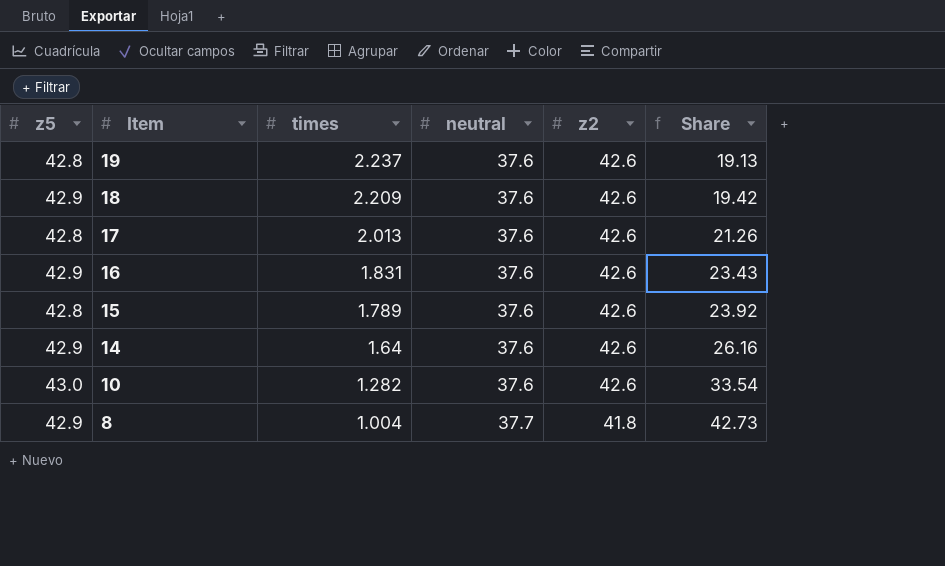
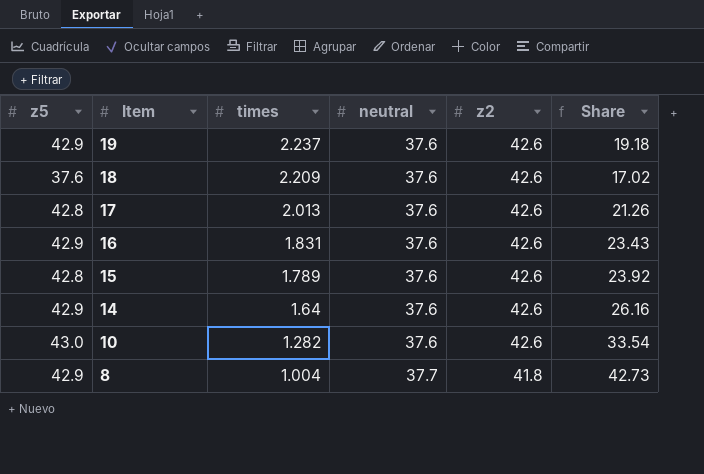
19 | z5: 42.8 -> 42.9
19 | Share: 19.13 -> 19.18
18 | z5: 42.9 -> 37.6
18 | Share: 19.42 -> 17.02

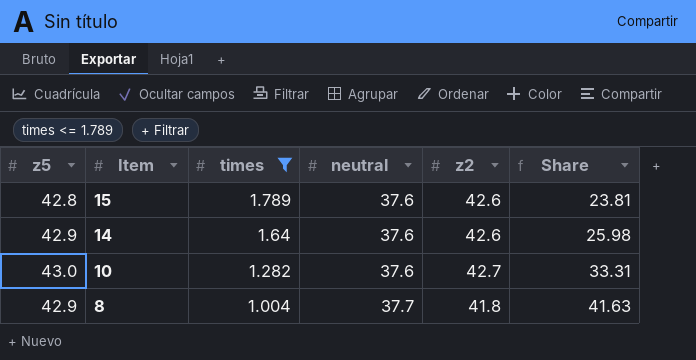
filter: none -> times <= 1.789
column Share | formula: [z5] / [times] -> [z2] / [times]
10 | z2: 42.6 -> 42.7

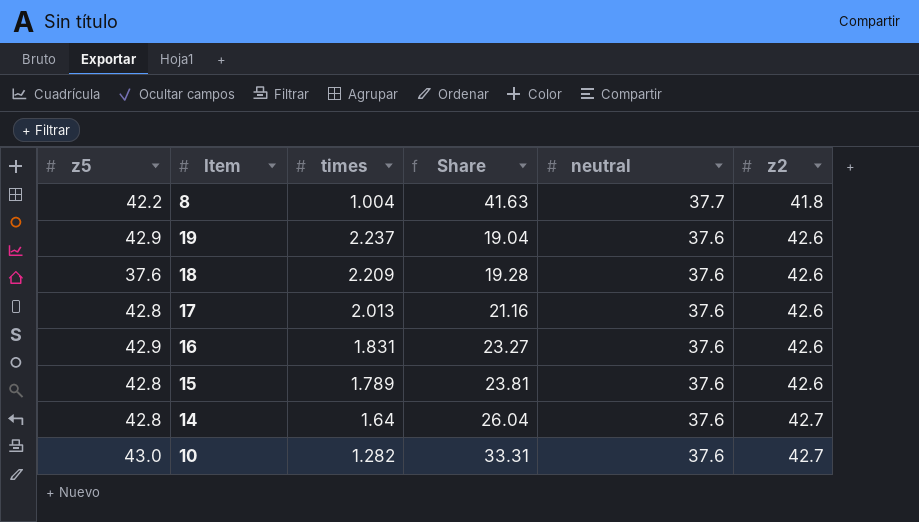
filter: times <= 1.789 -> none
row order: Item descending -> neutral descending
column Share | position: 6 -> 4
8 | z5: 42.9 -> 42.2
14 | z5: 42.9 -> 42.8
14 | Share: 25.98 -> 26.04
14 | z2: 42.6 -> 42.7

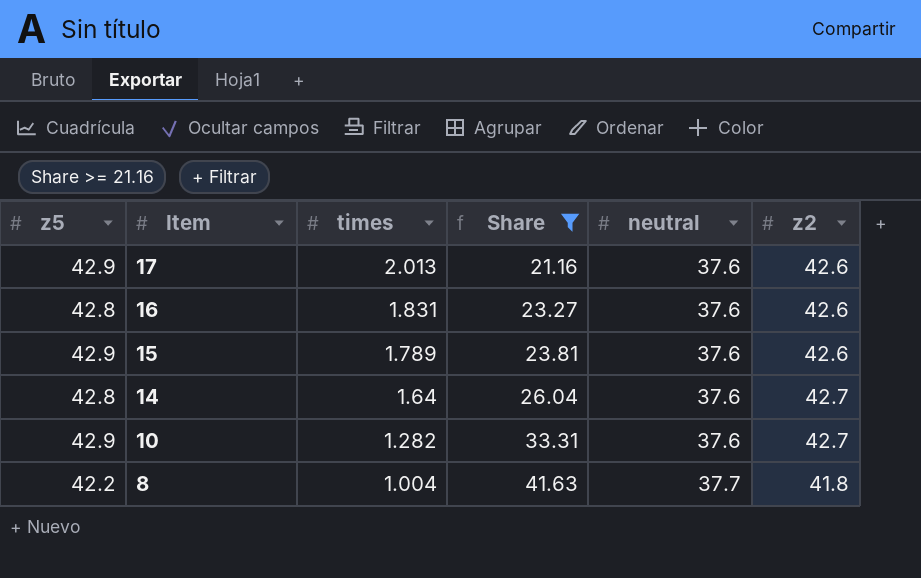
filter: none -> Share >= 21.16
row order: neutral descending -> Item descending
17 | z5: 42.8 -> 42.9
16 | z5: 42.9 -> 42.8
15 | z5: 42.8 -> 42.9
10 | z5: 43.0 -> 42.9

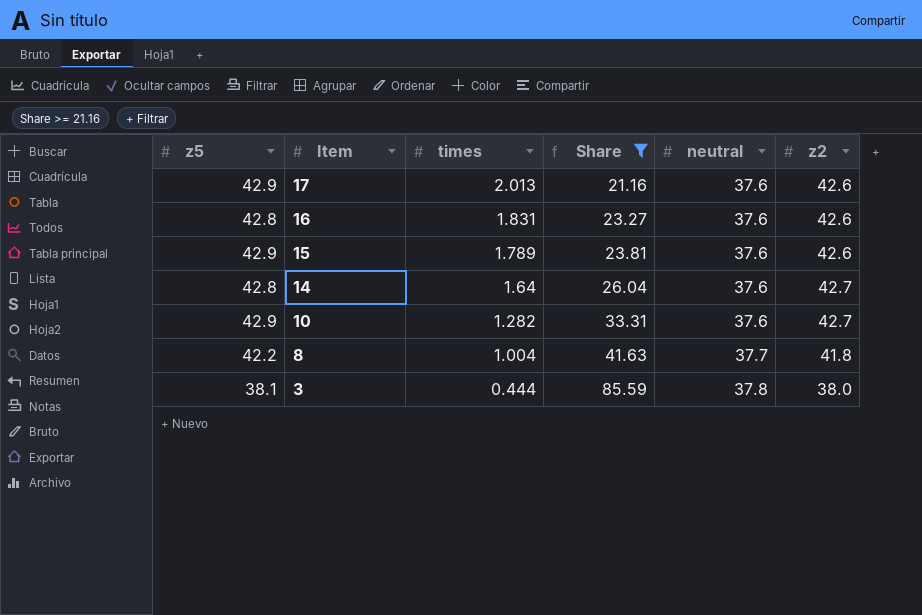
row 3: none -> 38.1 | 0.444 | 85.59 | 37.8 | 38.0

